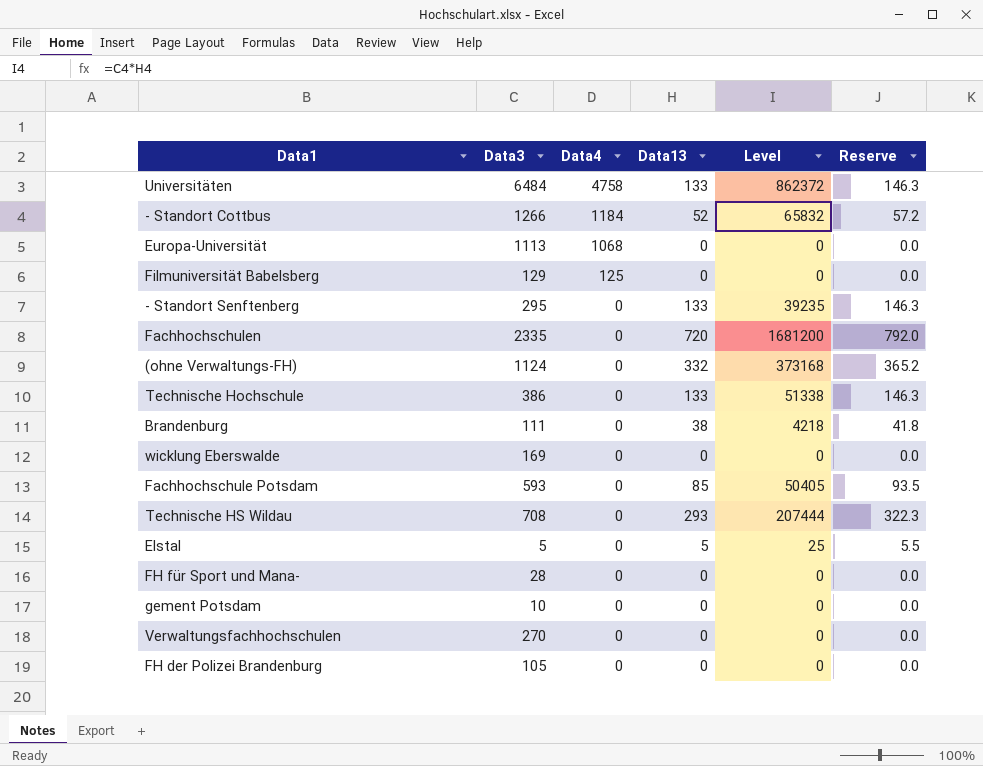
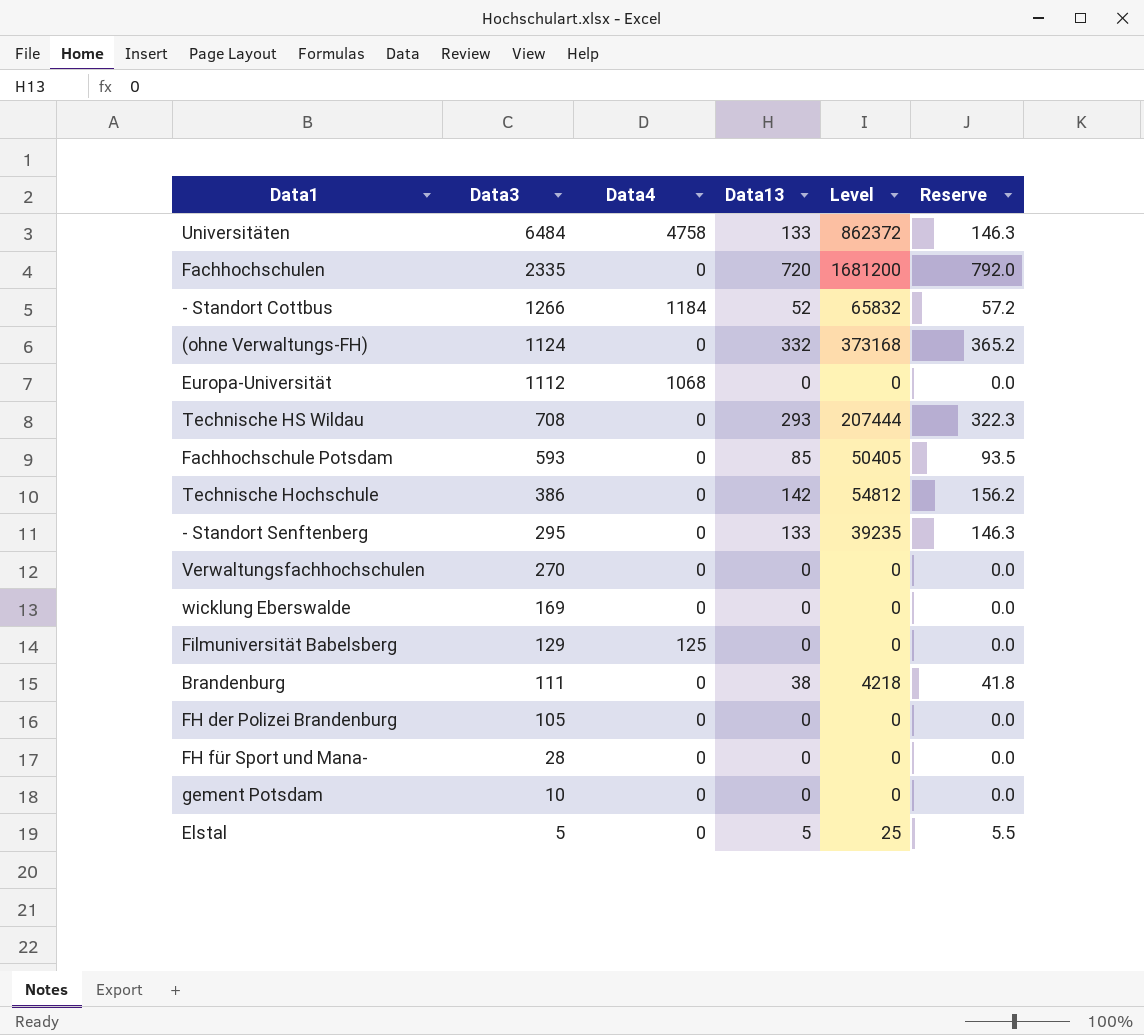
row order: Data4 descending -> Data3 descending
Europa-Universität | Data3: 1113 -> 1112
Technische Hochschule | Data13: 133 -> 142
Technische Hochschule | Level: 51338 -> 54812
Technische Hochschule | Reserve: 146.3 -> 156.2

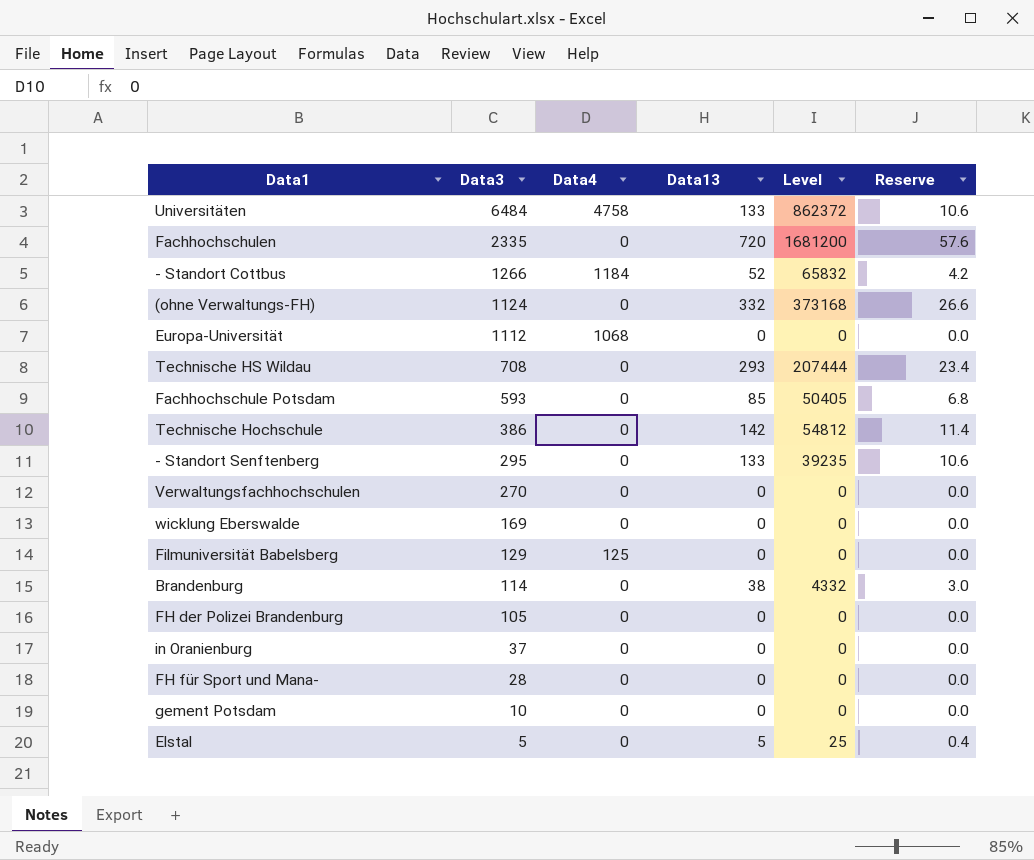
column Reserve | formula: [Data13] * 1.1 -> [Data13] * 0.08
Brandenburg | Data3: 111 -> 114
Brandenburg | Level: 4218 -> 4332
row in Oranienburg: none -> 37 | 0 | 0 | 0 | 0.0

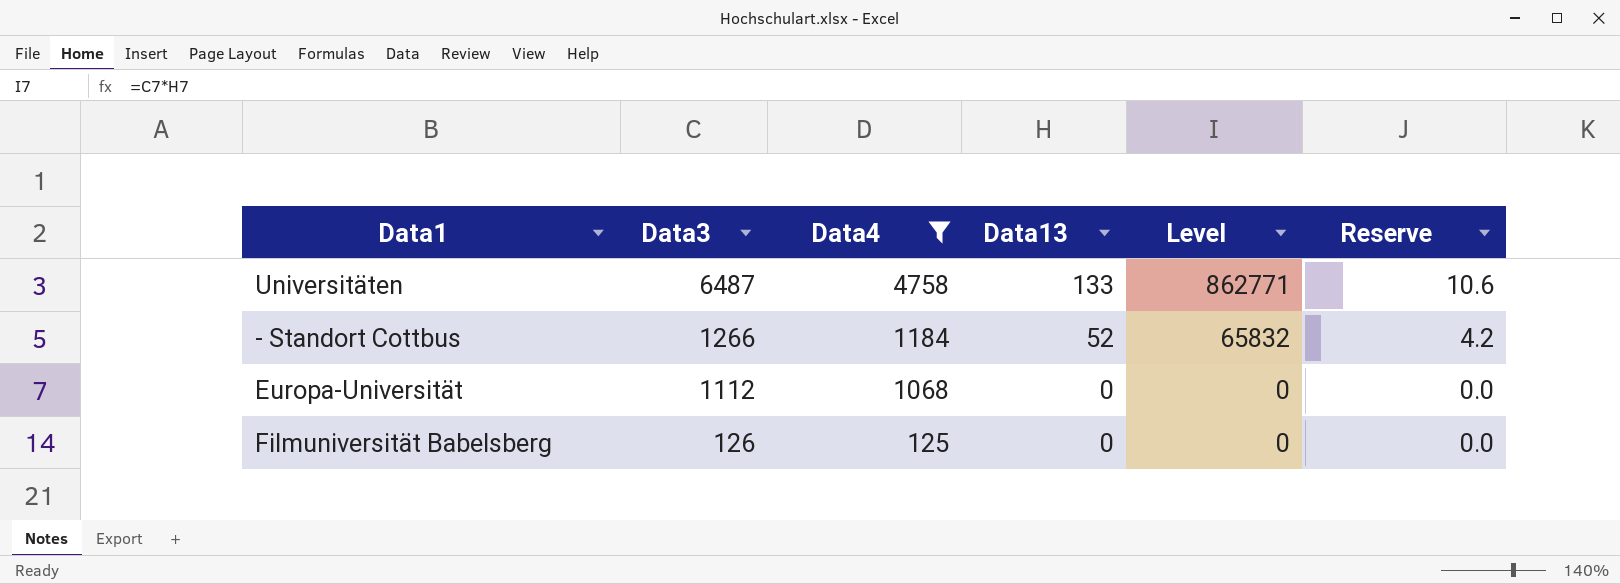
filter: none -> Data4 != 0
Universitäten | Data3: 6484 -> 6487
Universitäten | Level: 862372 -> 862771
Filmuniversität Babelsberg | Data3: 129 -> 126

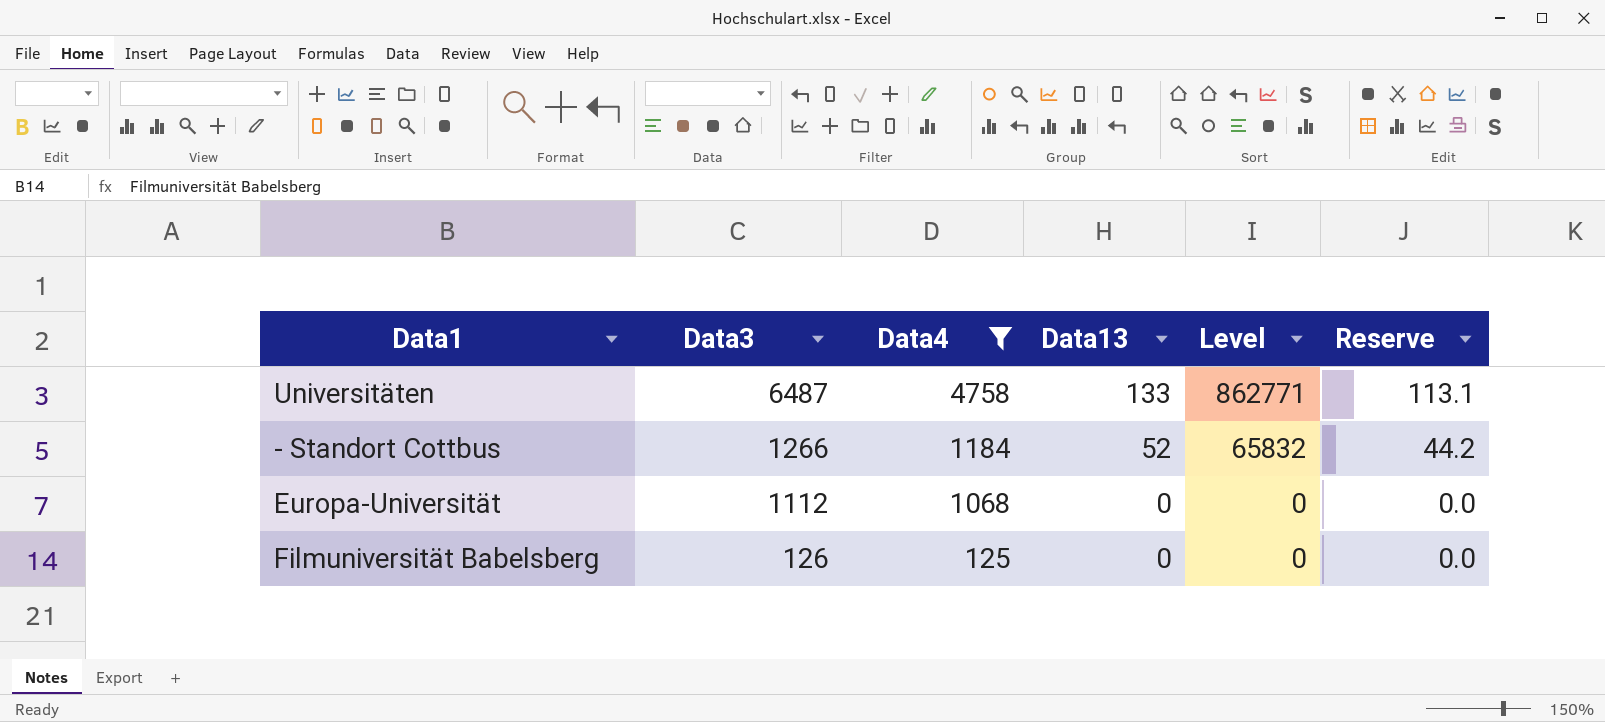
column Reserve | formula: [Data13] * 0.08 -> [Data13] * 0.85

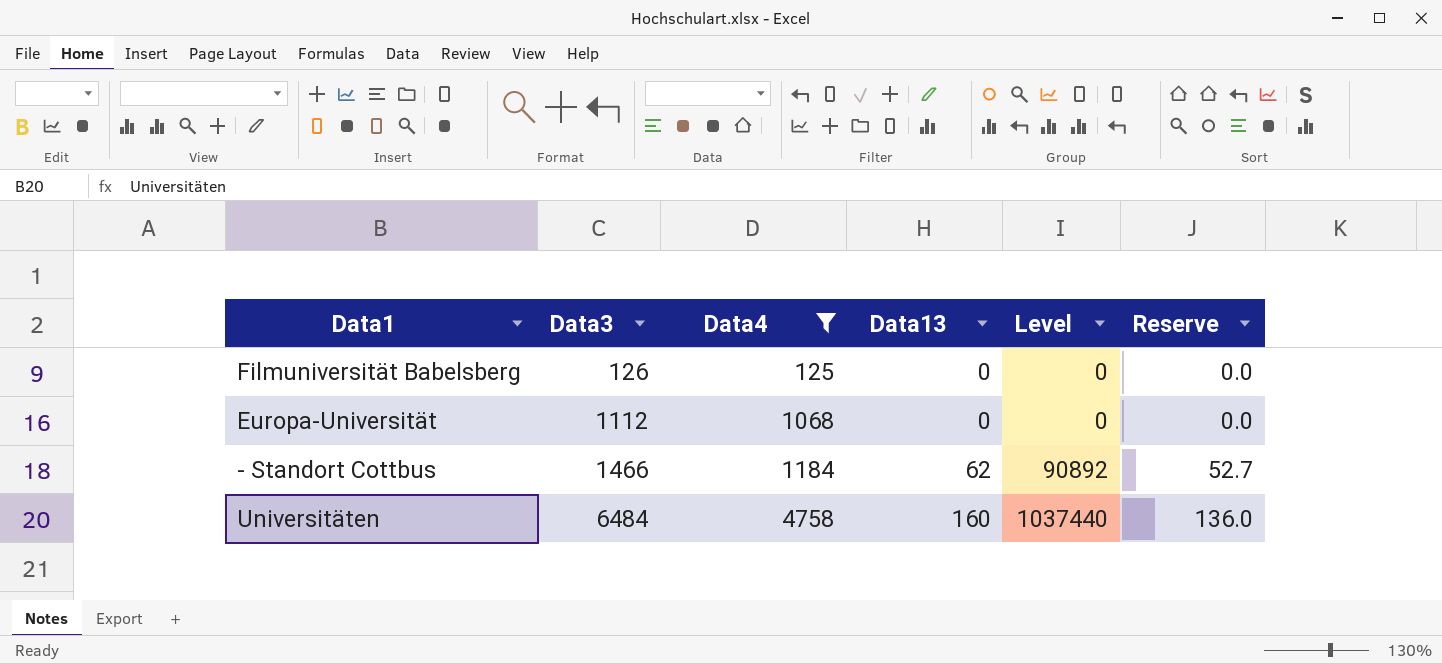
row order: Data3 descending -> Data3 ascending
- Standort Cottbus | Data3: 1266 -> 1466
- Standort Cottbus | Data13: 52 -> 62
- Standort Cottbus | Level: 65832 -> 90892
- Standort Cottbus | Reserve: 44.2 -> 52.7
Universitäten | Data3: 6487 -> 6484
Universitäten | Data13: 133 -> 160
Universitäten | Level: 862771 -> 1037440
Universitäten | Reserve: 113.1 -> 136.0

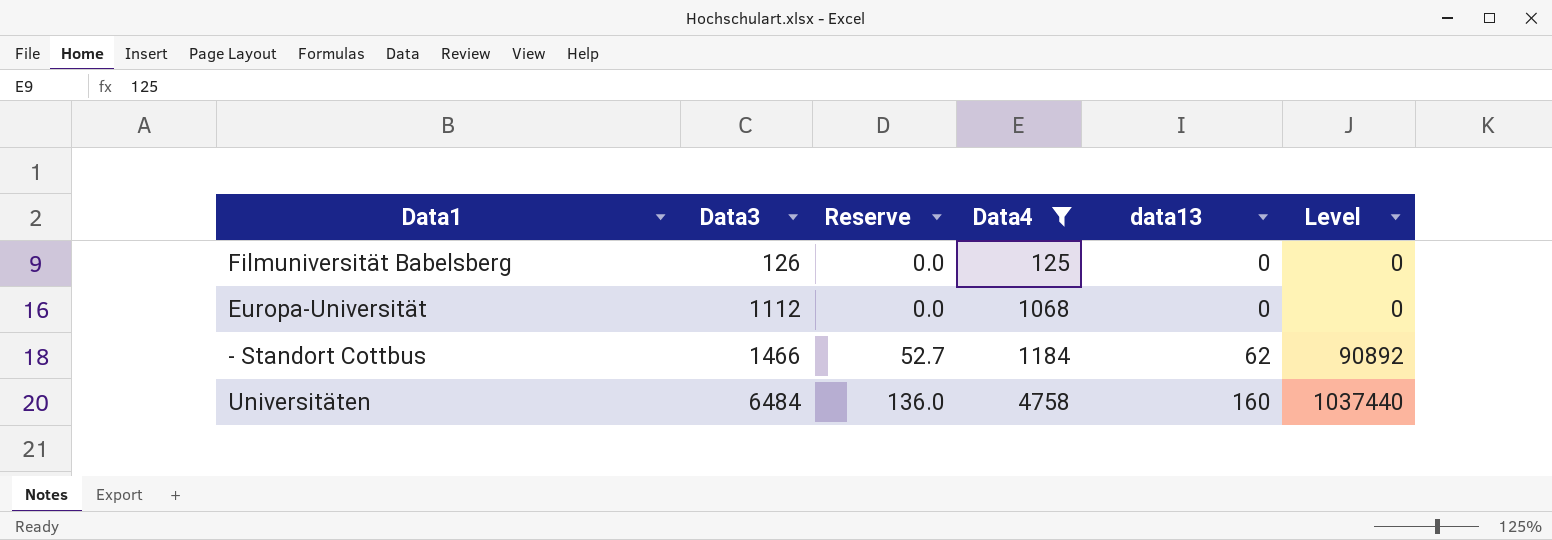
column Reserve | position: 6 -> 3
column name: Data13 -> data13

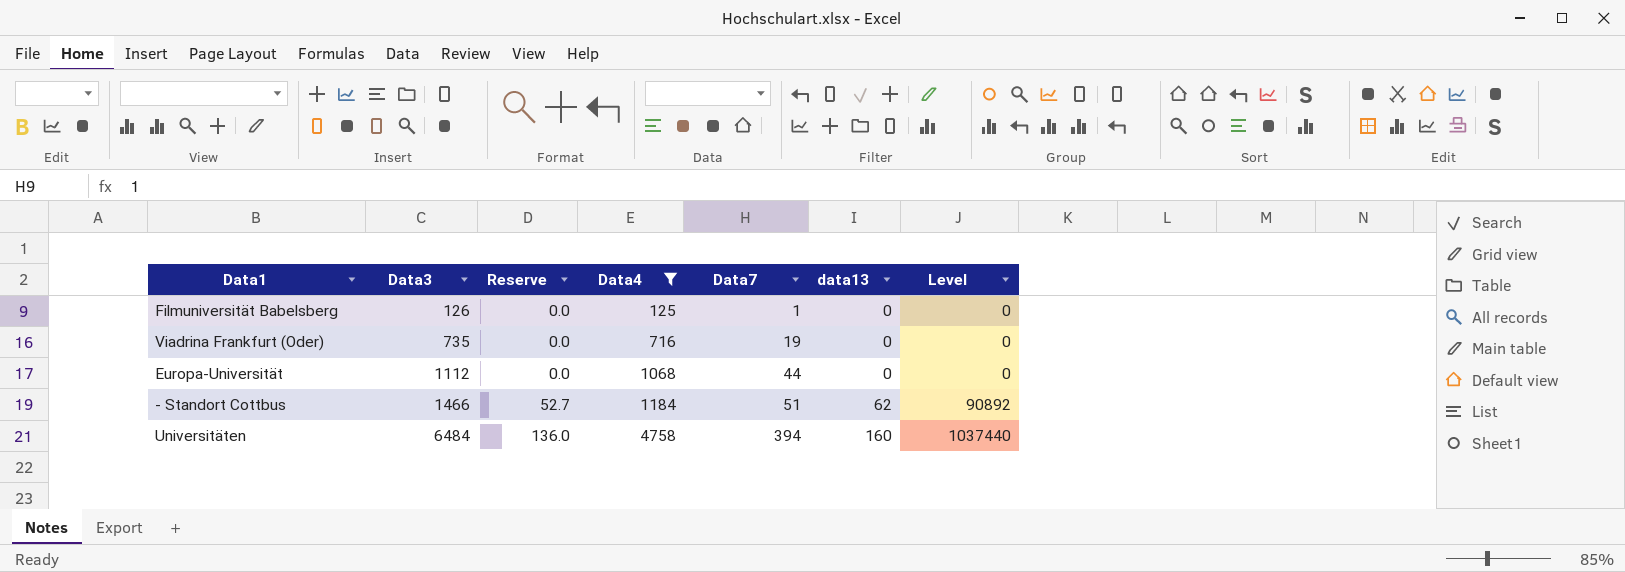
column Data7 | position: none -> 5
row Viadrina Frankfurt (Oder): none -> 735 | 0.0 | 716 | 19 | 0 | 0

